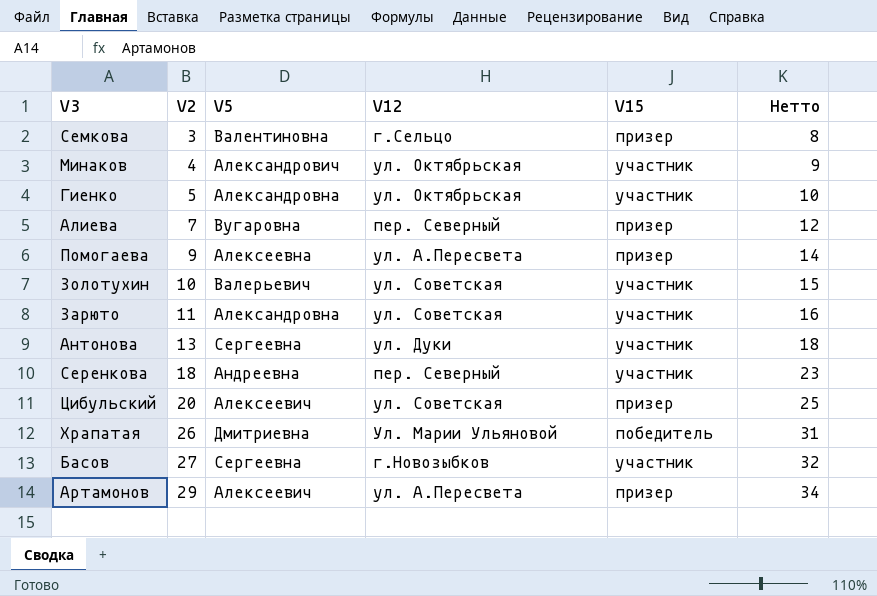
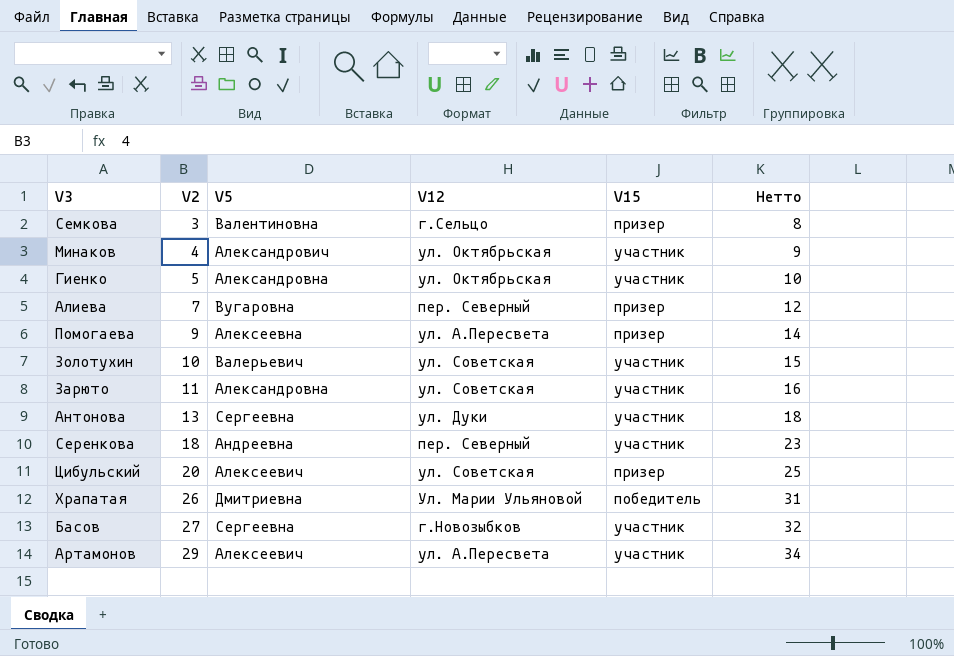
Артамонов | V15: призер -> участник

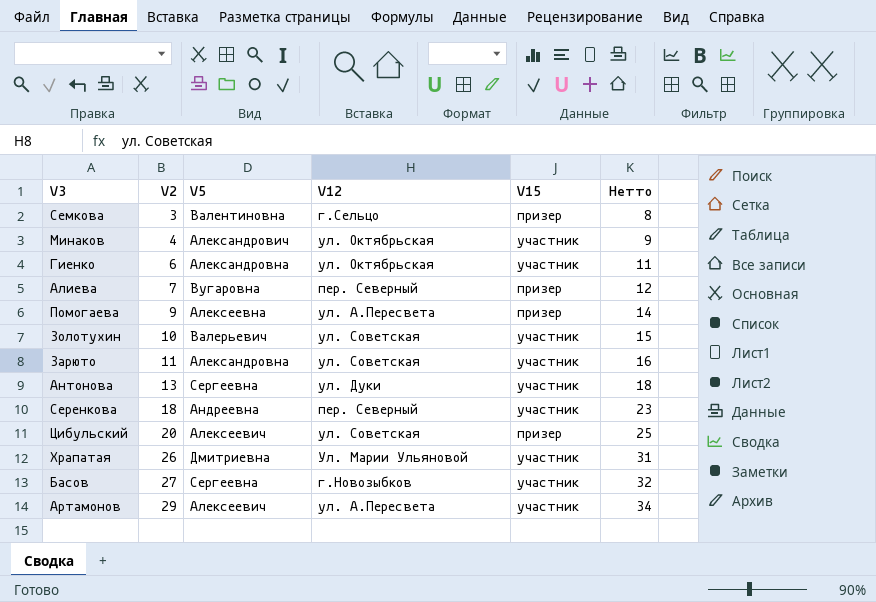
Гиенко | V2: 5 -> 6
Гиенко | Нетто: 10 -> 11
Храпатая | V15: победитель -> участник

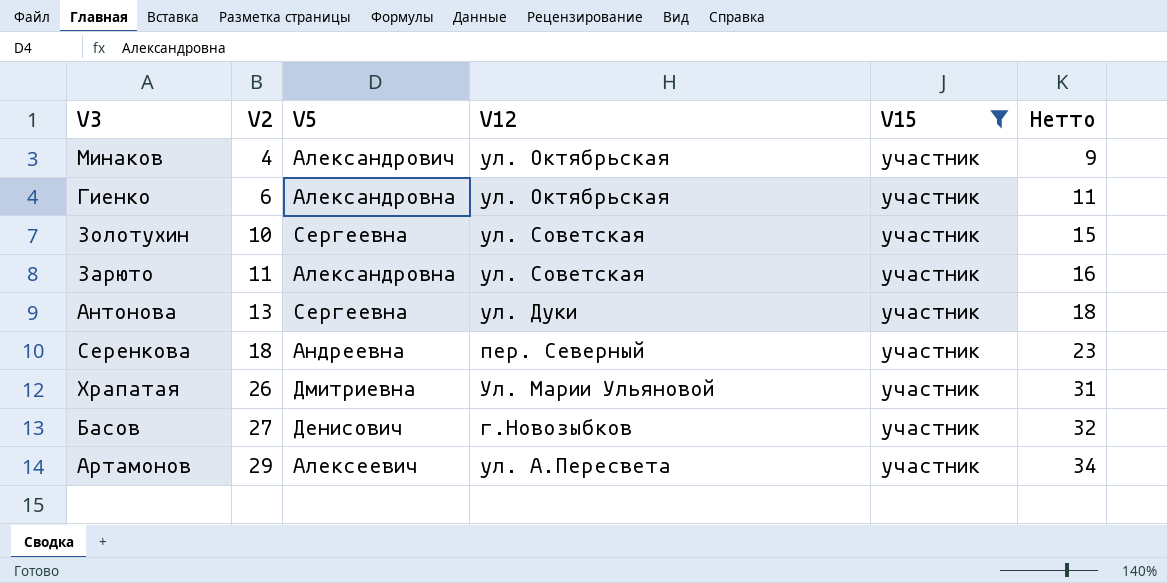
filter: none -> V15 = участник
Золотухин | V5: Валерьевич -> Сергеевна
Басов | V5: Сергеевна -> Денисович

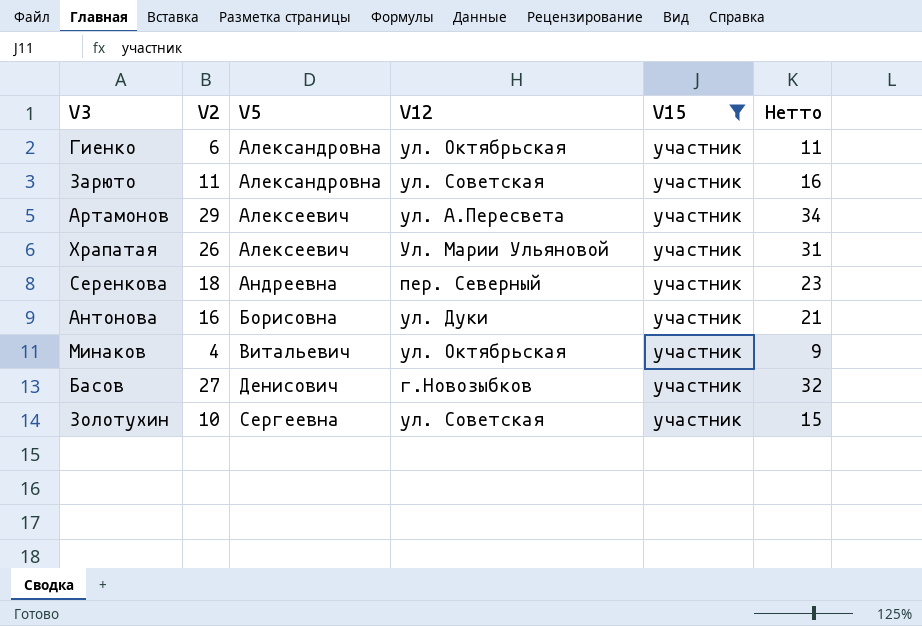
row order: V2 ascending -> V5 ascending
Храпатая | V5: Дмитриевна -> Алексеевич
Антонова | V2: 13 -> 16
Антонова | V5: Сергеевна -> Борисовна
Антонова | Нетто: 18 -> 21
Минаков | V5: Александрович -> Витальевич

